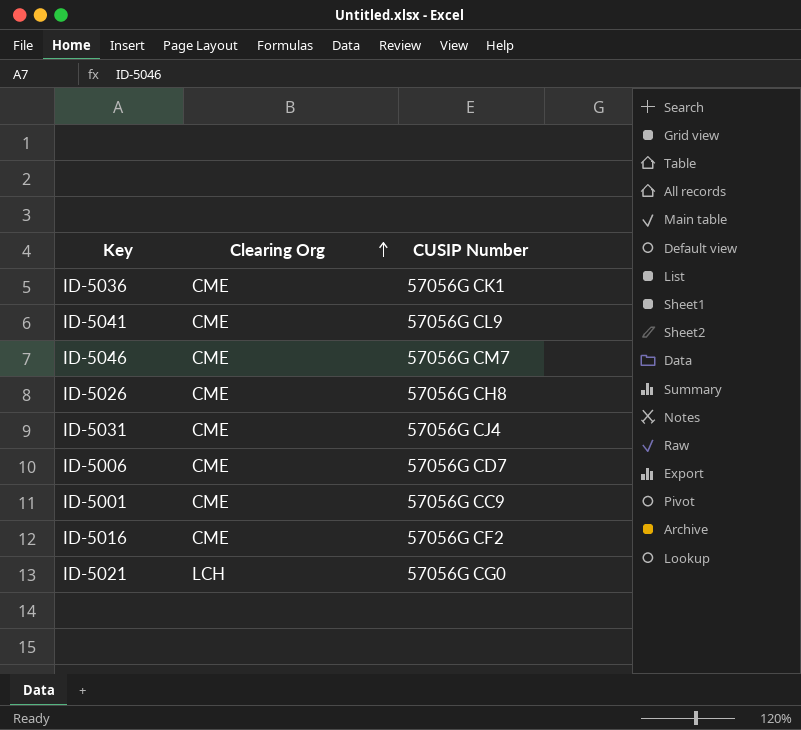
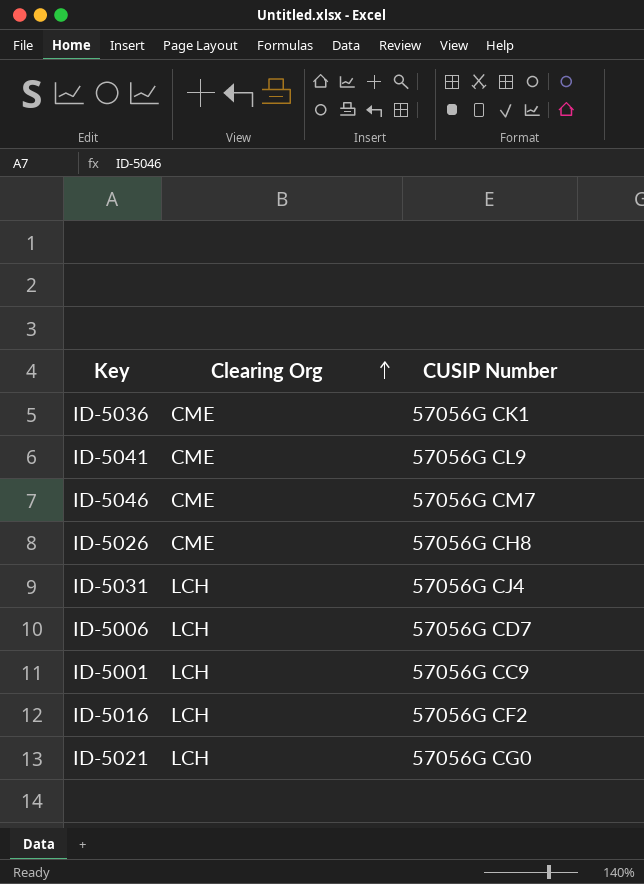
ID-5031 | Clearing Org: CME -> LCH
ID-5006 | Clearing Org: CME -> LCH
ID-5001 | Clearing Org: CME -> LCH
ID-5016 | Clearing Org: CME -> LCH

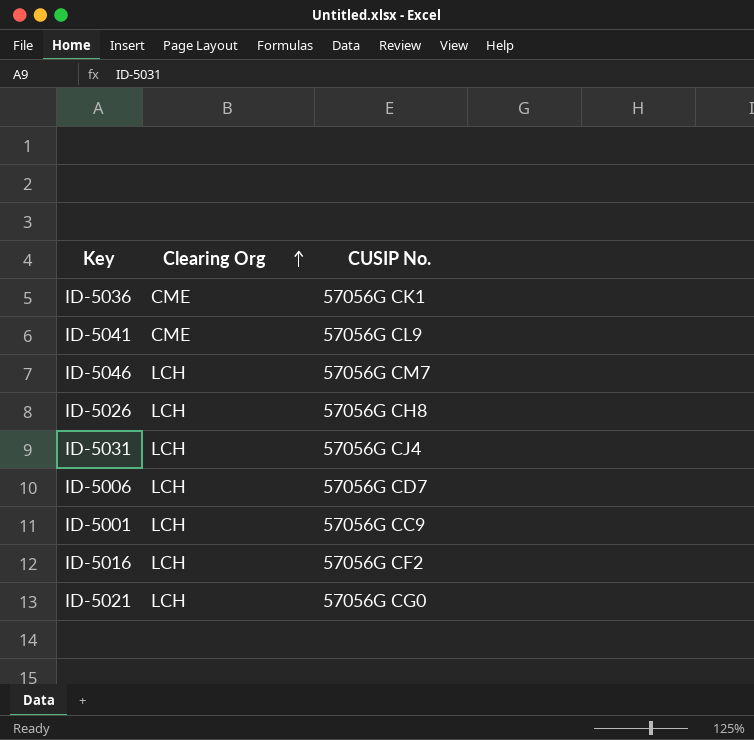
column name: CUSIP Number -> CUSIP No.
ID-5046 | Clearing Org: CME -> LCH
ID-5026 | Clearing Org: CME -> LCH

